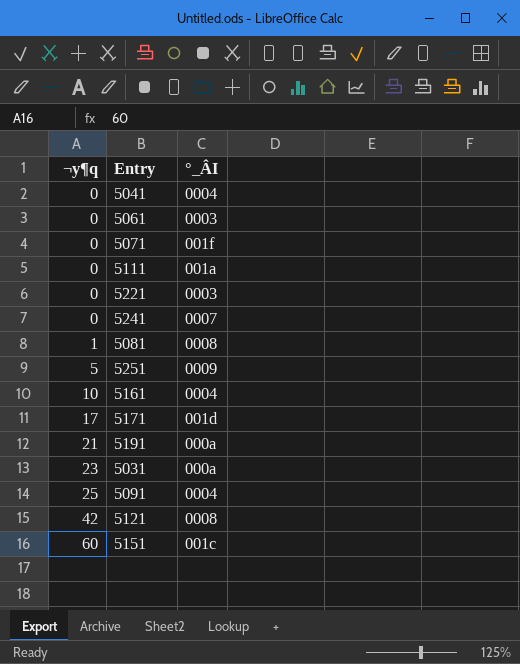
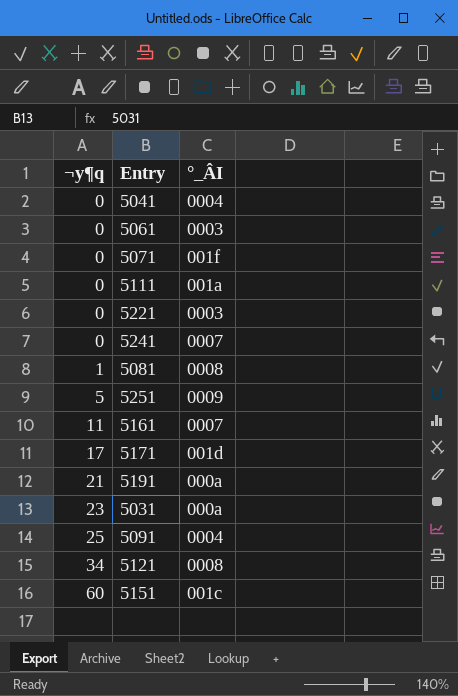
5161 | ¬y¶q: 10 -> 11
5161 | °_ÂI: 0004 -> 0007
5121 | ¬y¶q: 42 -> 34

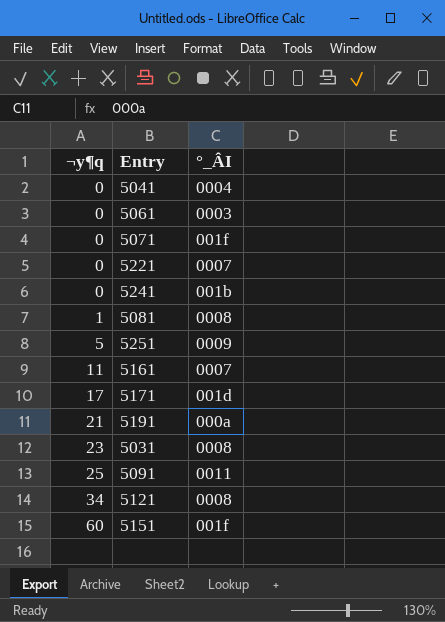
row 5111: 0 | 001a -> none
5221 | °_ÂI: 0003 -> 0007
5241 | °_ÂI: 0007 -> 001b
5031 | °_ÂI: 000a -> 0008
5091 | °_ÂI: 0004 -> 0011
5151 | °_ÂI: 001c -> 001f

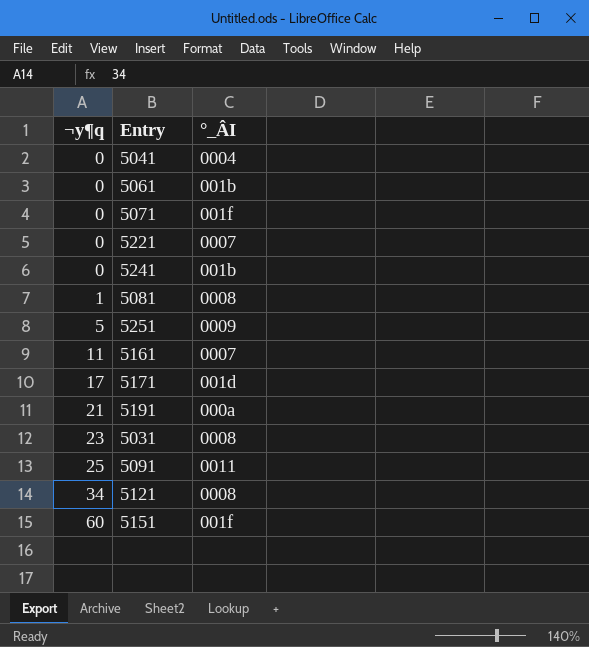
5061 | °_ÂI: 0003 -> 001b

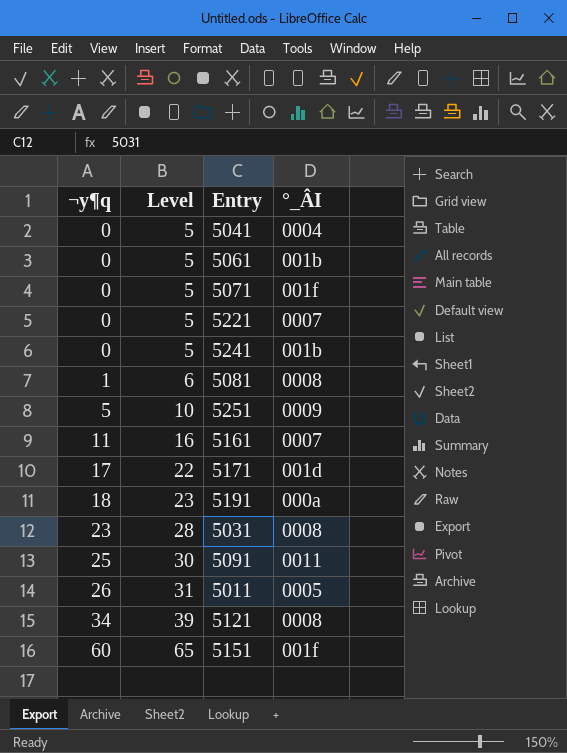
column Level | formula: none -> [¬y¶q] + 5
5191 | ¬y¶q: 21 -> 18
row 5011: none -> 26 | 31 | 0005

